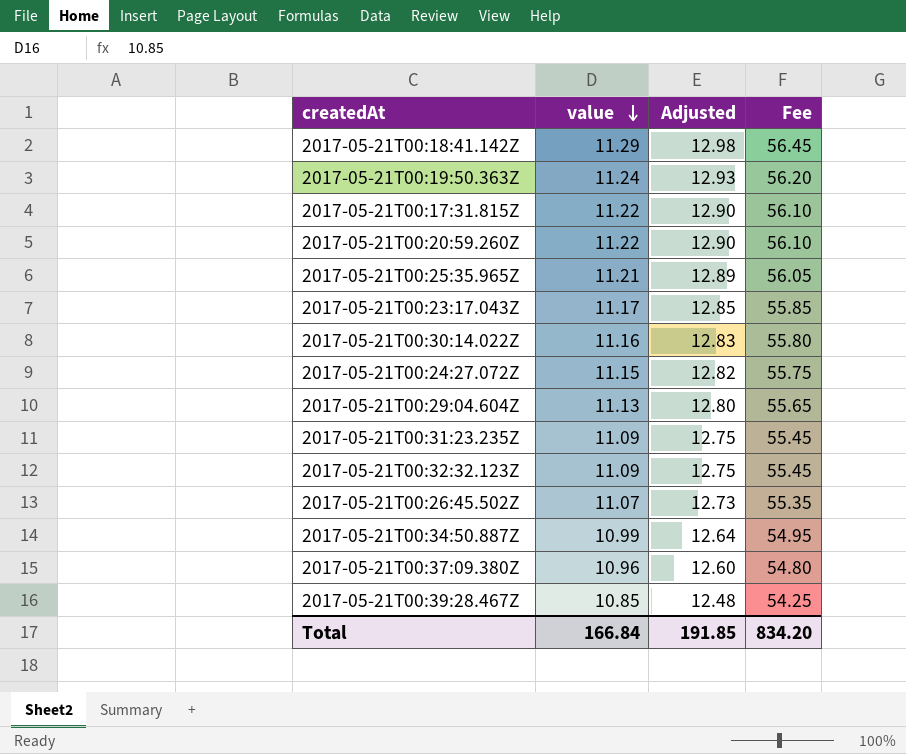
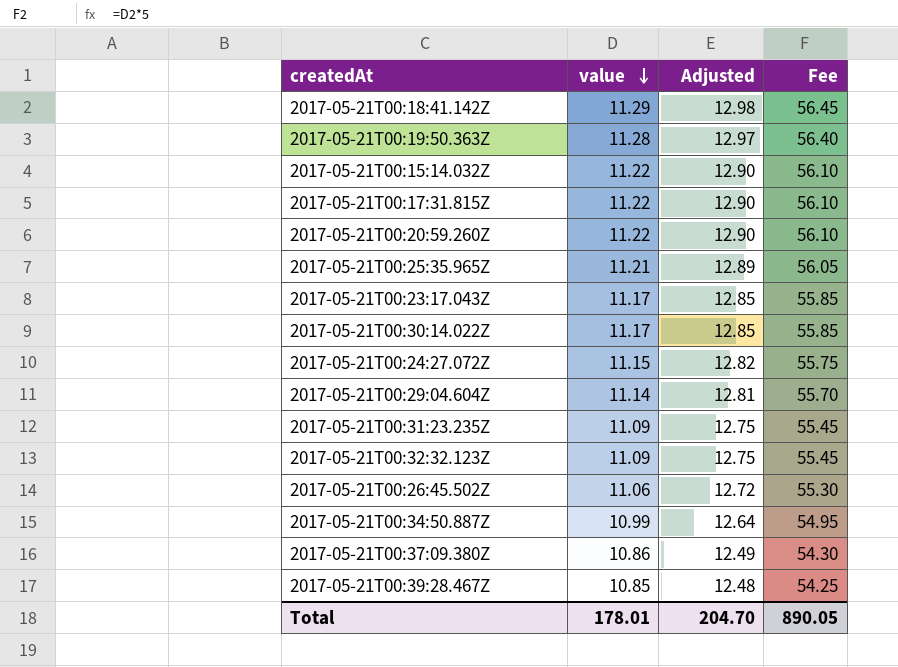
2017-05-21T00:19:50.363Z | value: 11.24 -> 11.28
2017-05-21T00:19:50.363Z | Adjusted: 12.93 -> 12.97
2017-05-21T00:19:50.363Z | Fee: 56.20 -> 56.40
row 2017-05-21T00:15:14.032Z: none -> 11.22 | 12.90 | 56.10
2017-05-21T00:30:14.022Z | value: 11.16 -> 11.17
2017-05-21T00:30:14.022Z | Adjusted: 12.83 -> 12.85
2017-05-21T00:30:14.022Z | Fee: 55.80 -> 55.85
2017-05-21T00:29:04.604Z | value: 11.13 -> 11.14
2017-05-21T00:29:04.604Z | Adjusted: 12.80 -> 12.81
2017-05-21T00:29:04.604Z | Fee: 55.65 -> 55.70
2017-05-21T00:26:45.502Z | value: 11.07 -> 11.06
2017-05-21T00:26:45.502Z | Adjusted: 12.73 -> 12.72
2017-05-21T00:26:45.502Z | Fee: 55.35 -> 55.30
2017-05-21T00:37:09.380Z | value: 10.96 -> 10.86
2017-05-21T00:37:09.380Z | Adjusted: 12.60 -> 12.49
2017-05-21T00:37:09.380Z | Fee: 54.80 -> 54.30
Total | value: 166.84 -> 178.01
Total | Adjusted: 191.85 -> 204.70
Total | Fee: 834.20 -> 890.05

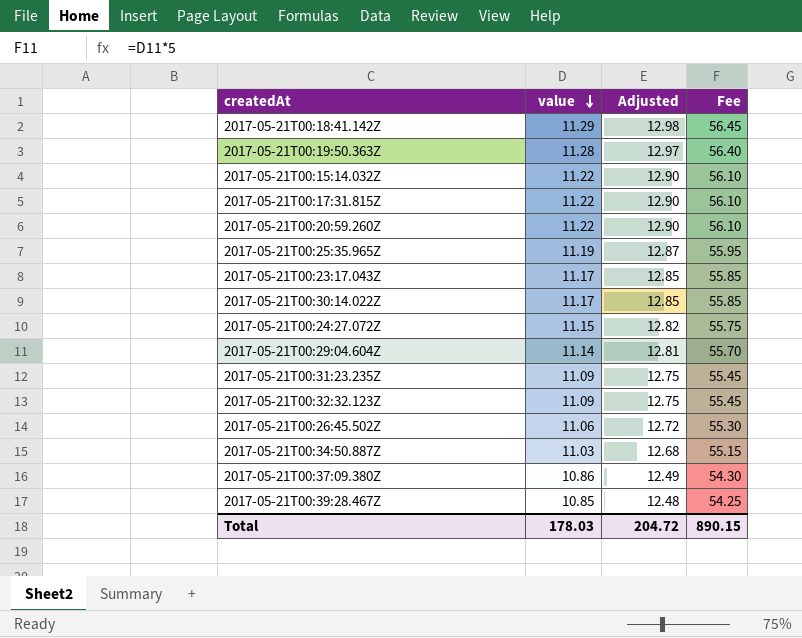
2017-05-21T00:25:35.965Z | value: 11.21 -> 11.19
2017-05-21T00:25:35.965Z | Adjusted: 12.89 -> 12.87
2017-05-21T00:25:35.965Z | Fee: 56.05 -> 55.95
2017-05-21T00:34:50.887Z | value: 10.99 -> 11.03
2017-05-21T00:34:50.887Z | Adjusted: 12.64 -> 12.68
2017-05-21T00:34:50.887Z | Fee: 54.95 -> 55.15
Total | value: 178.01 -> 178.03
Total | Adjusted: 204.70 -> 204.72
Total | Fee: 890.05 -> 890.15

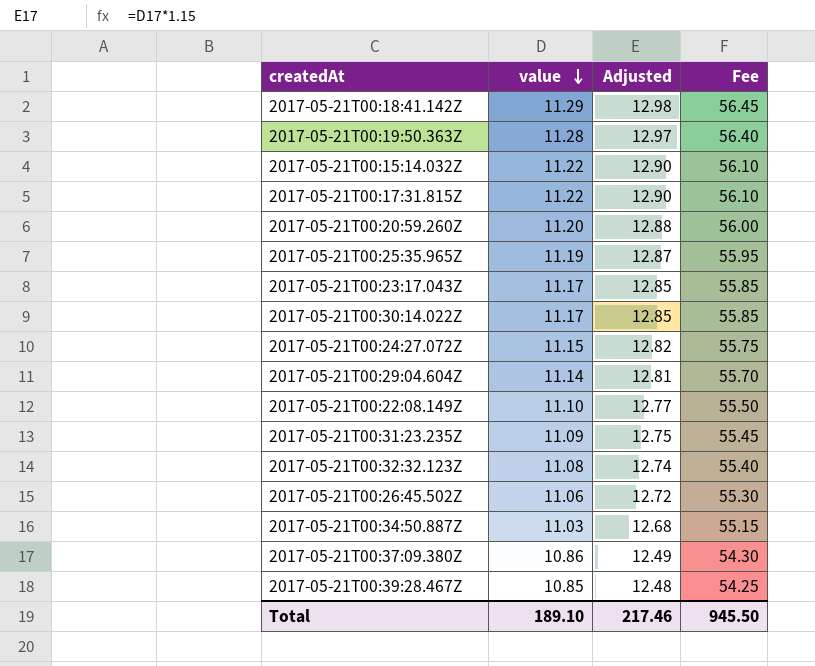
2017-05-21T00:20:59.260Z | value: 11.22 -> 11.20
2017-05-21T00:20:59.260Z | Adjusted: 12.90 -> 12.88
2017-05-21T00:20:59.260Z | Fee: 56.10 -> 56.00
row 2017-05-21T00:22:08.149Z: none -> 11.10 | 12.77 | 55.50
2017-05-21T00:32:32.123Z | value: 11.09 -> 11.08
2017-05-21T00:32:32.123Z | Adjusted: 12.75 -> 12.74
2017-05-21T00:32:32.123Z | Fee: 55.45 -> 55.40
Total | value: 178.03 -> 189.10
Total | Adjusted: 204.72 -> 217.46
Total | Fee: 890.15 -> 945.50

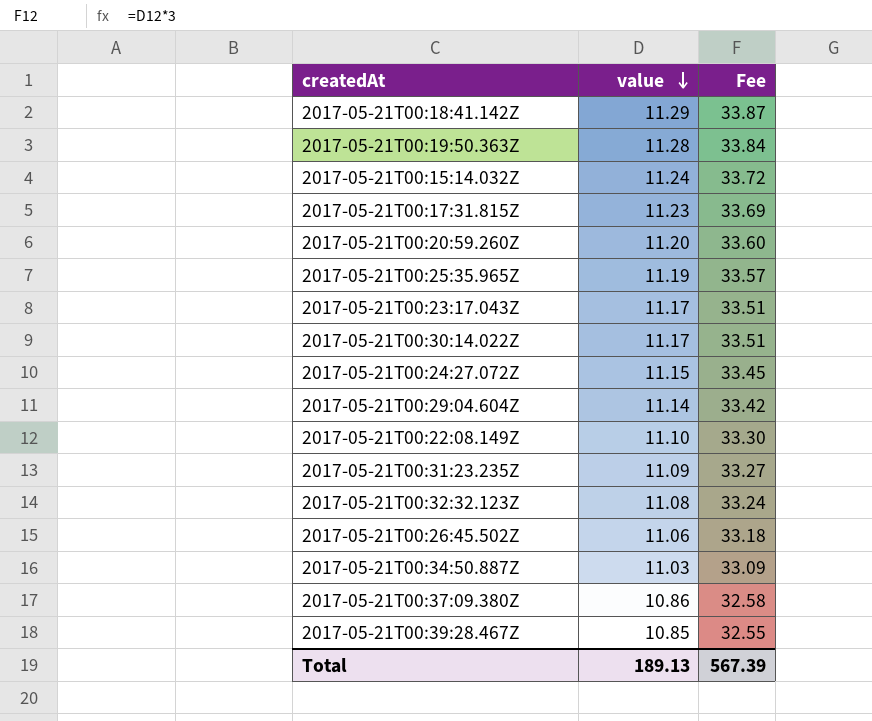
column Adjusted | formula: [value] * 1.15 -> none
column Fee | formula: [value] * 5 -> [value] * 3
2017-05-21T00:15:14.032Z | value: 11.22 -> 11.24
2017-05-21T00:17:31.815Z | value: 11.22 -> 11.23
Total | value: 189.10 -> 189.13
Total | Fee: 945.50 -> 567.39

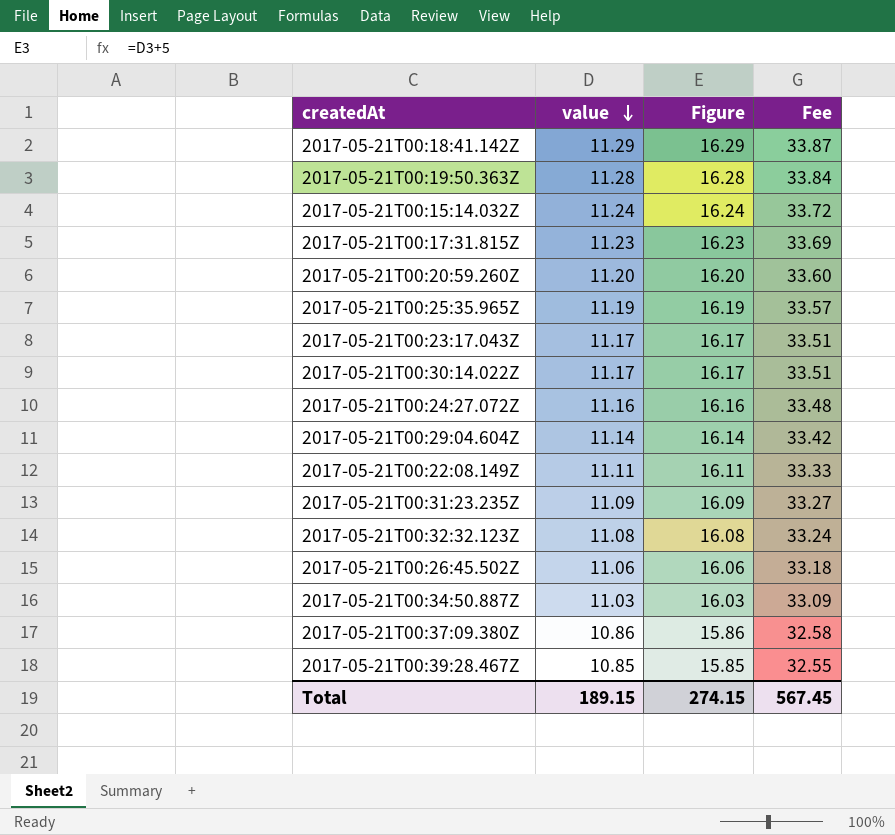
column Figure | formula: none -> [value] + 5
2017-05-21T00:24:27.072Z | value: 11.15 -> 11.16
2017-05-21T00:24:27.072Z | Fee: 33.45 -> 33.48
2017-05-21T00:22:08.149Z | value: 11.10 -> 11.11
2017-05-21T00:22:08.149Z | Fee: 33.30 -> 33.33
Total | value: 189.13 -> 189.15
Total | Fee: 567.39 -> 567.45

